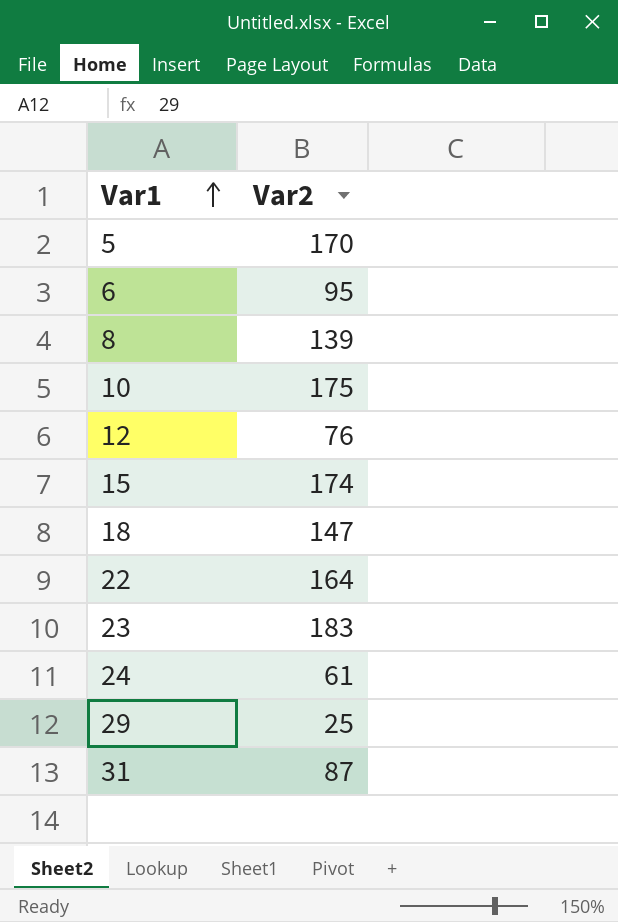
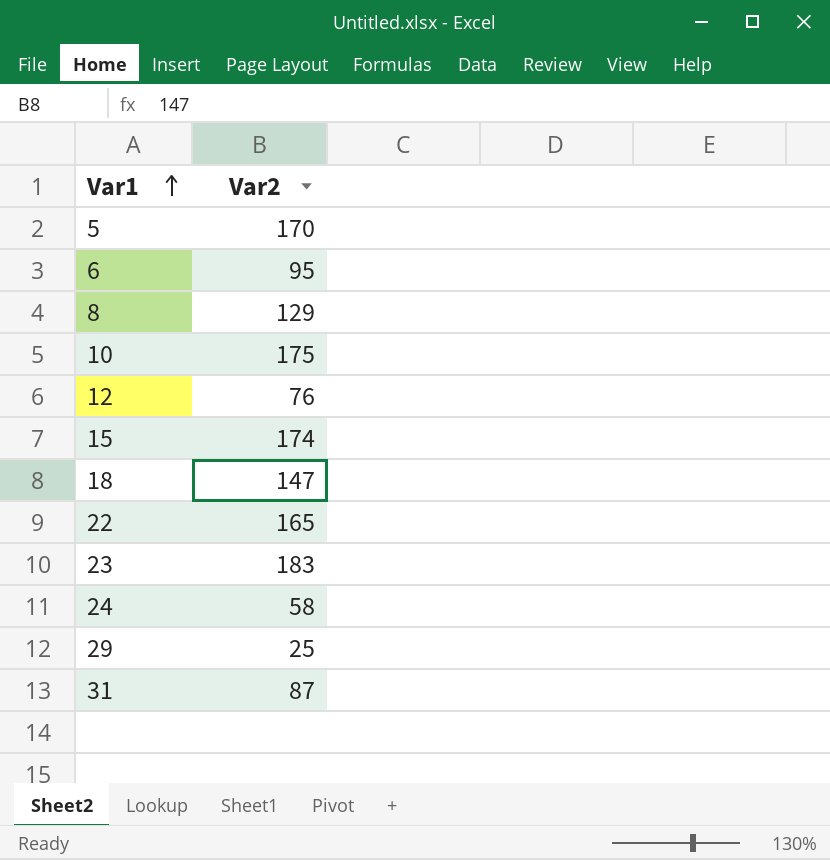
8 | Var2: 139 -> 129
22 | Var2: 164 -> 165
24 | Var2: 61 -> 58

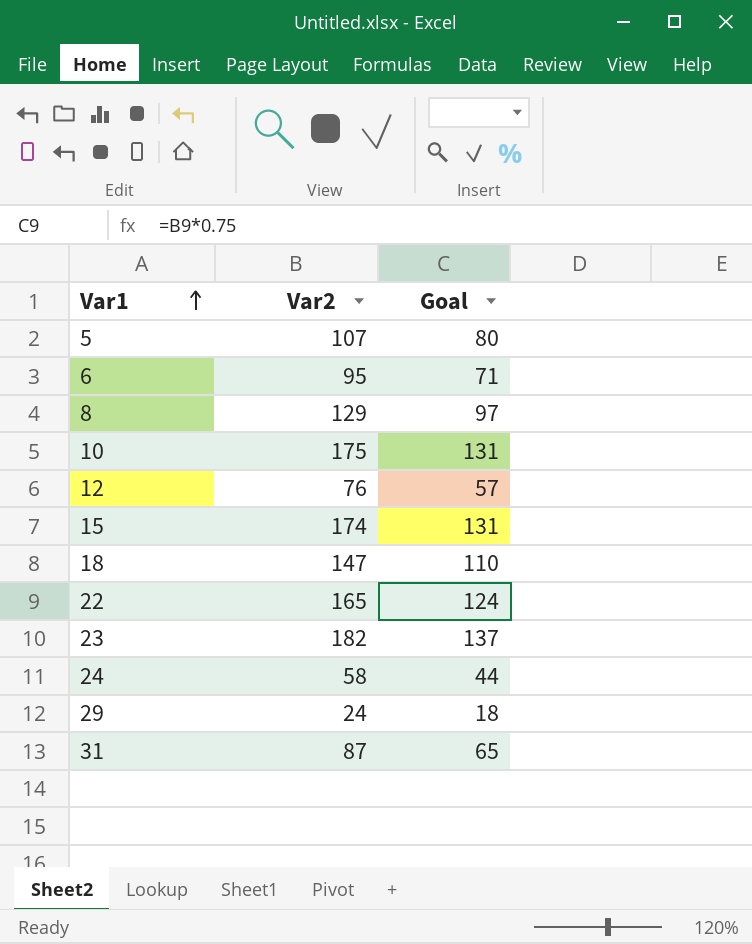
column Goal | formula: none -> [Var2] * 0.75
5 | Var2: 170 -> 107
23 | Var2: 183 -> 182
29 | Var2: 25 -> 24

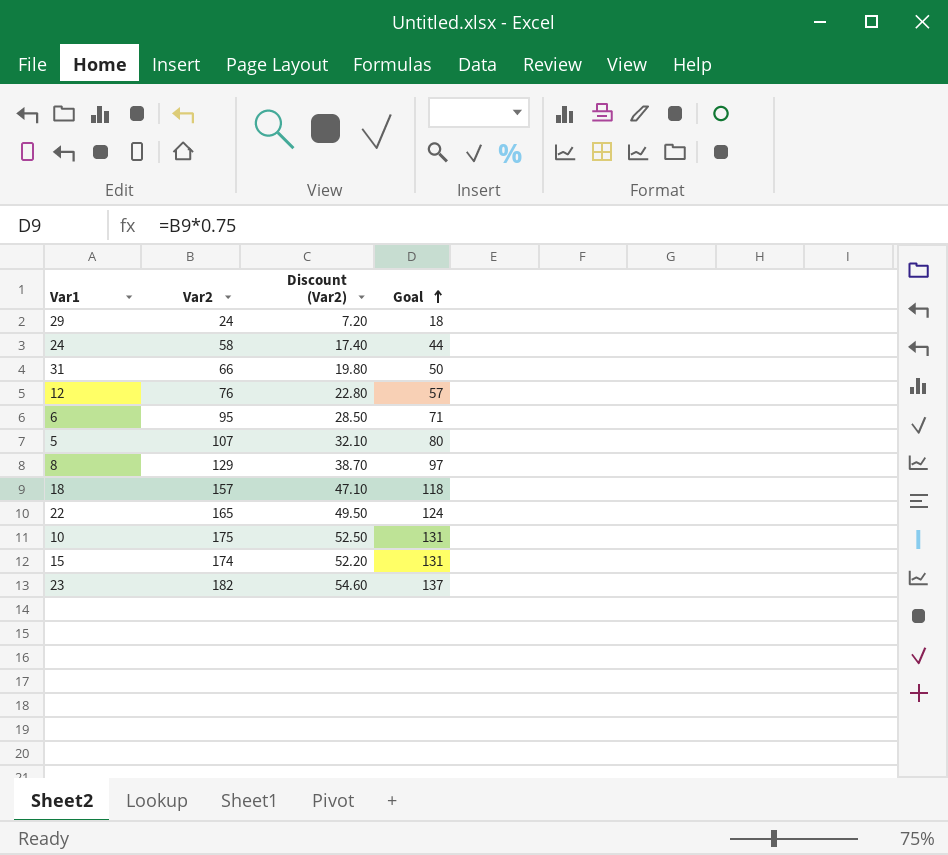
row order: Var1 ascending -> Goal ascending
column Discount (Var2) | formula: none -> [Var2] * 0.3
31 | Var2: 87 -> 66
31 | Goal: 65 -> 50
18 | Var2: 147 -> 157
18 | Goal: 110 -> 118

